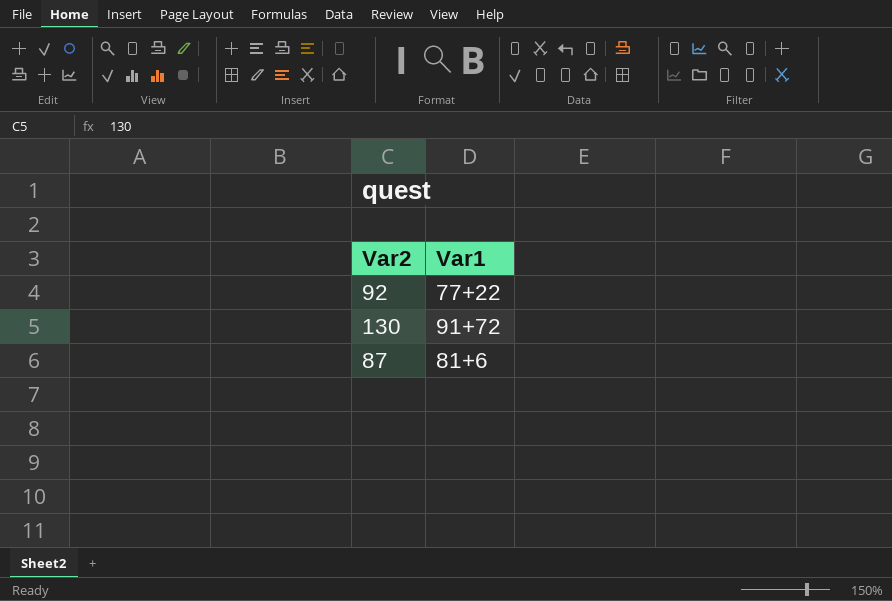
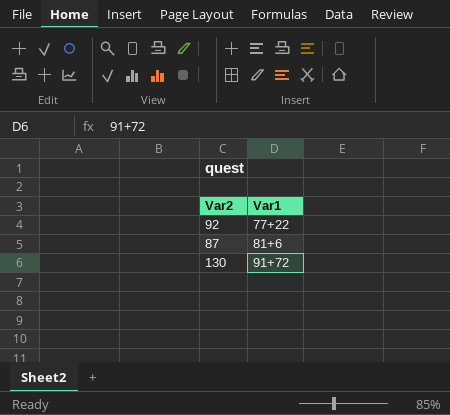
row order: none -> Var1 ascending

